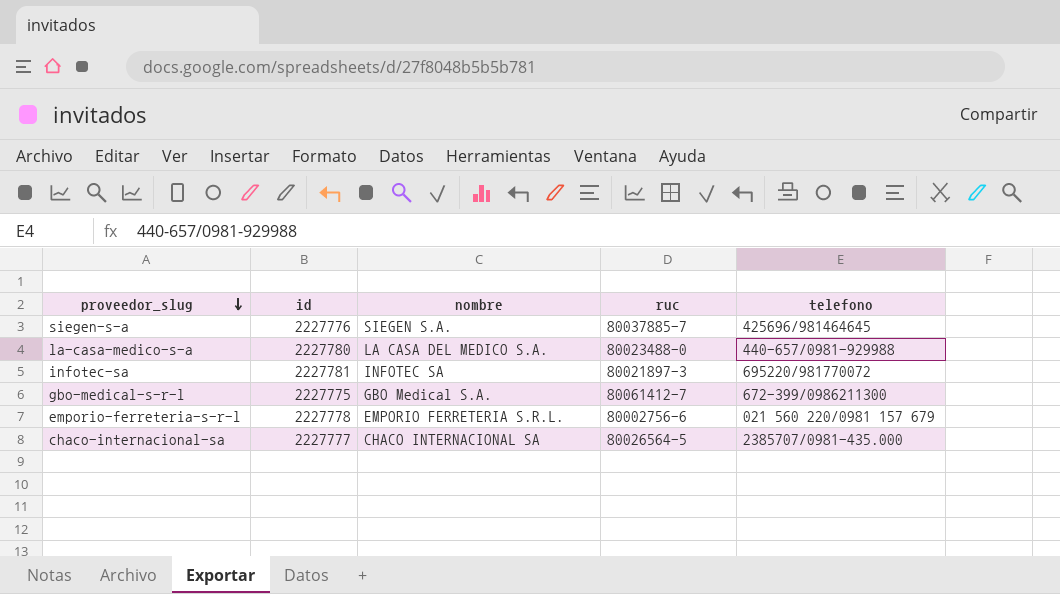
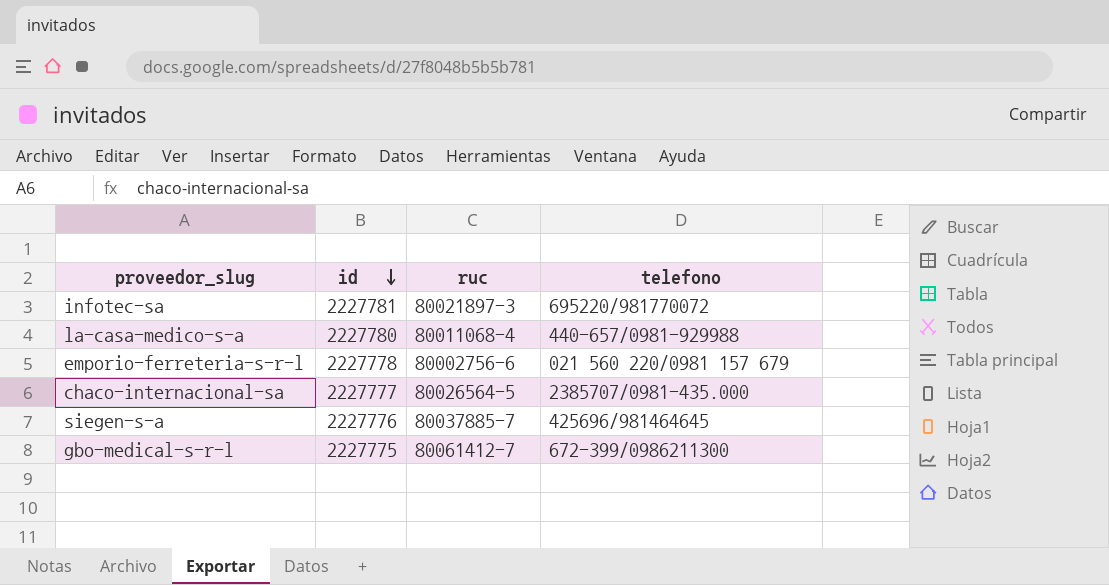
row order: proveedor_slug descending -> id descending
column nombre | position: 3 -> none
la-casa-medico-s-a | ruc: 80023488-0 -> 80011068-4

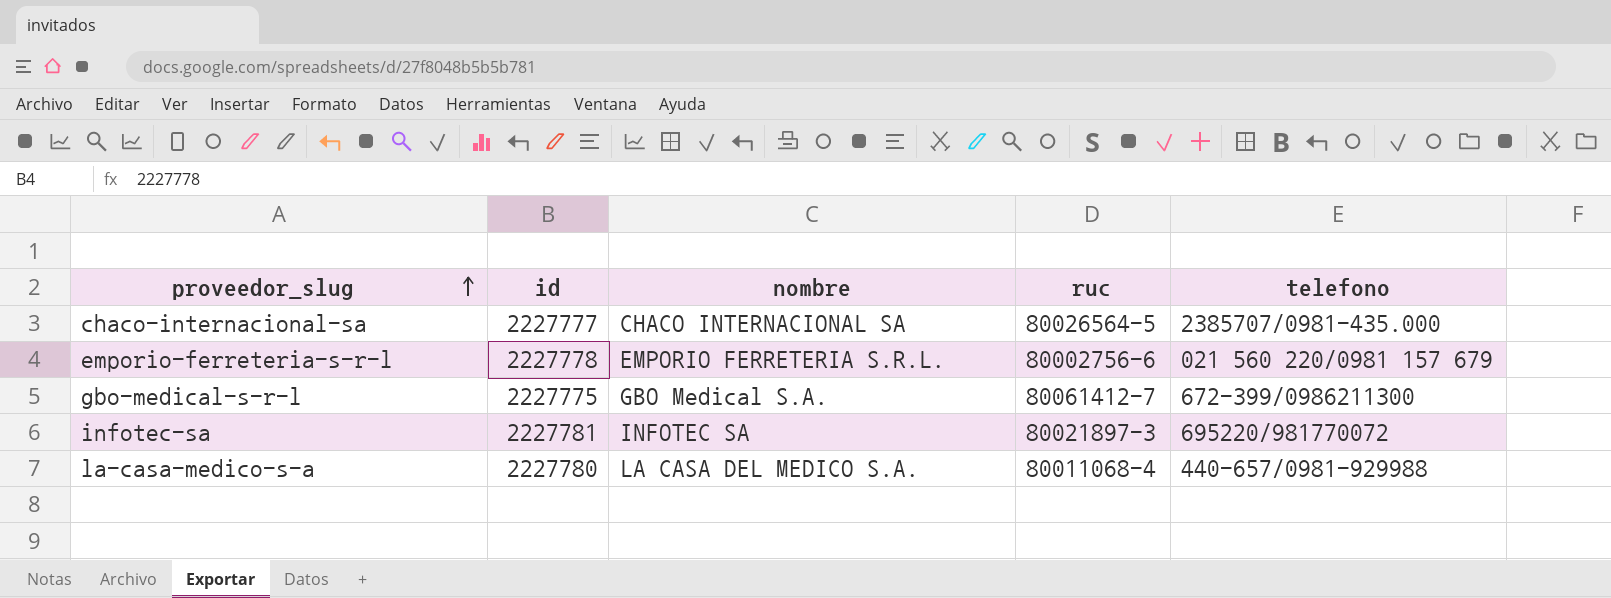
row order: id descending -> proveedor_slug ascending
column nombre | position: none -> 3
row siegen-s-a: 2227776 | 80037885-7 | 425696/981464645 -> none

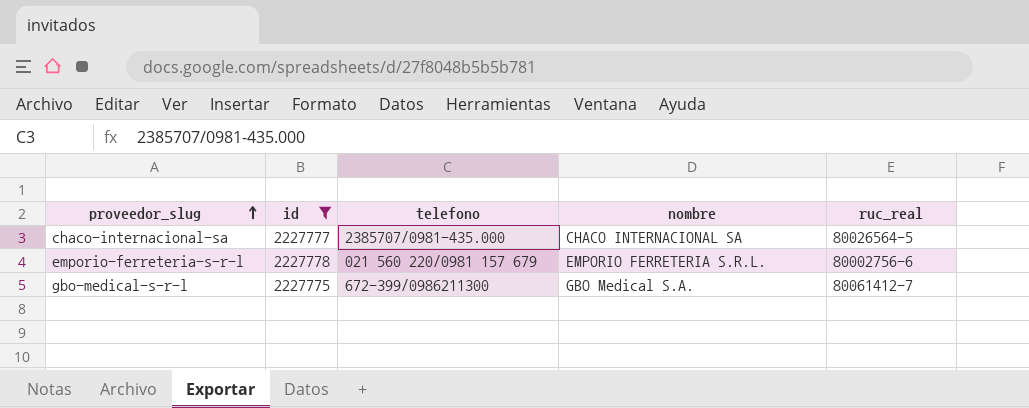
filter: none -> id <= 2227778
column telefono | position: 5 -> 3
column name: ruc -> ruc_real

